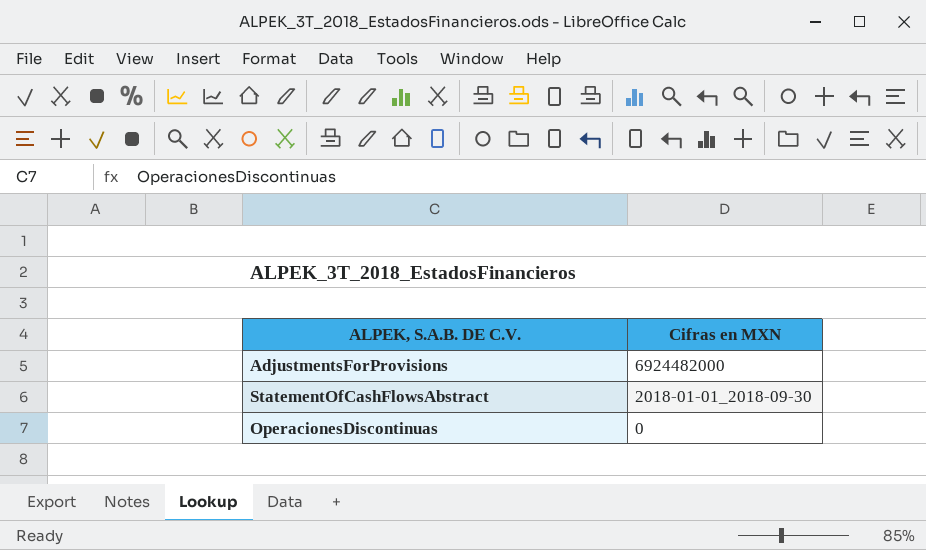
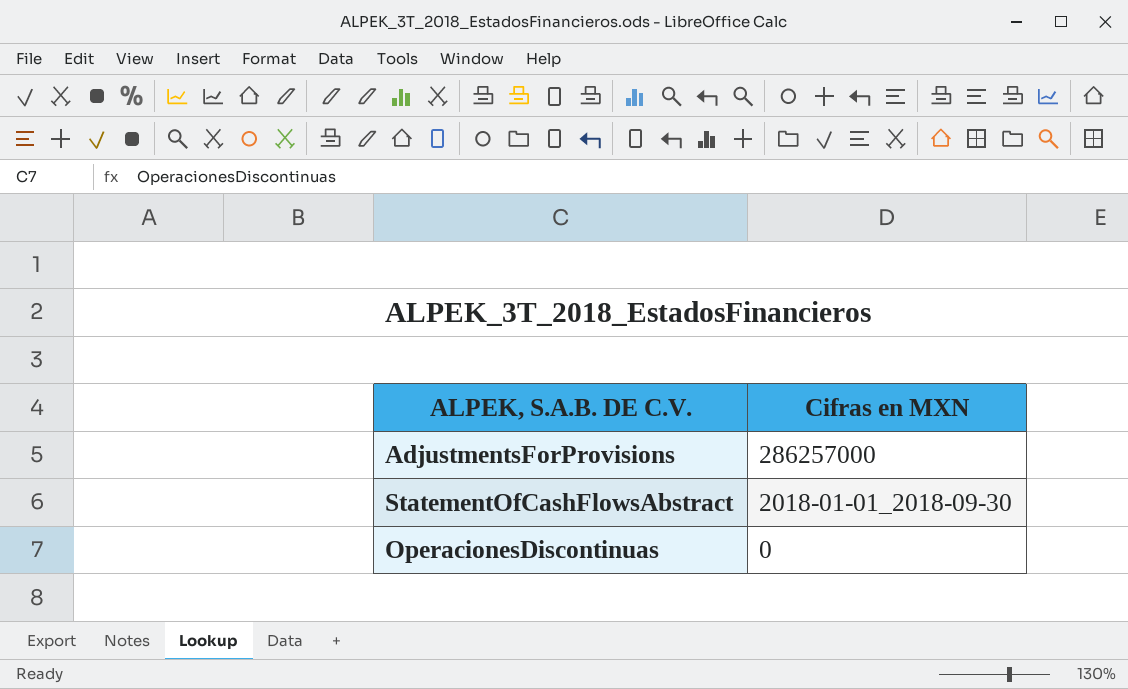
AdjustmentsForProvisions | Cifras en MXN: 6924482000 -> 286257000

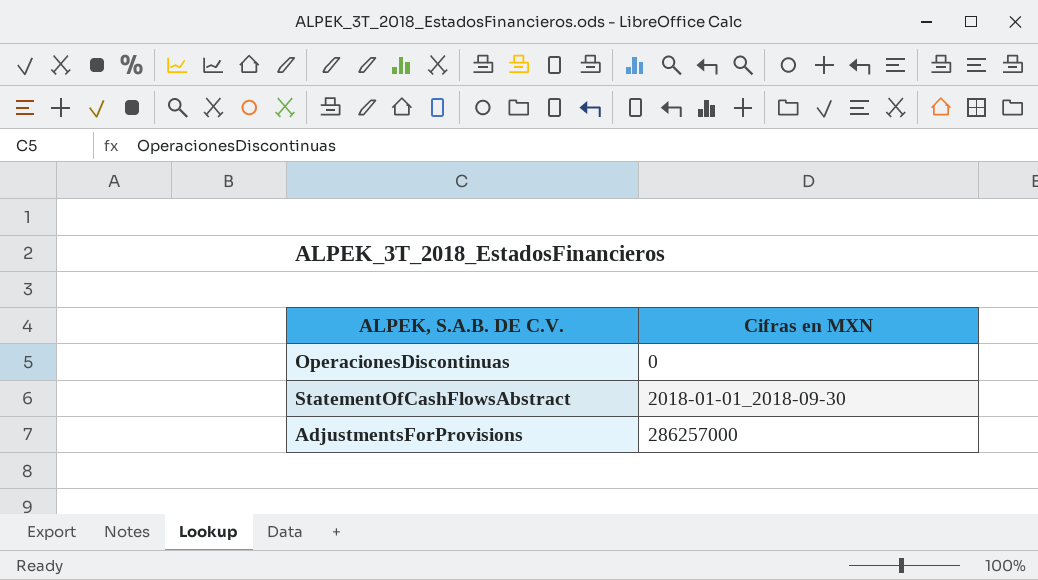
row order: Cifras en MXN descending -> Cifras en MXN ascending

